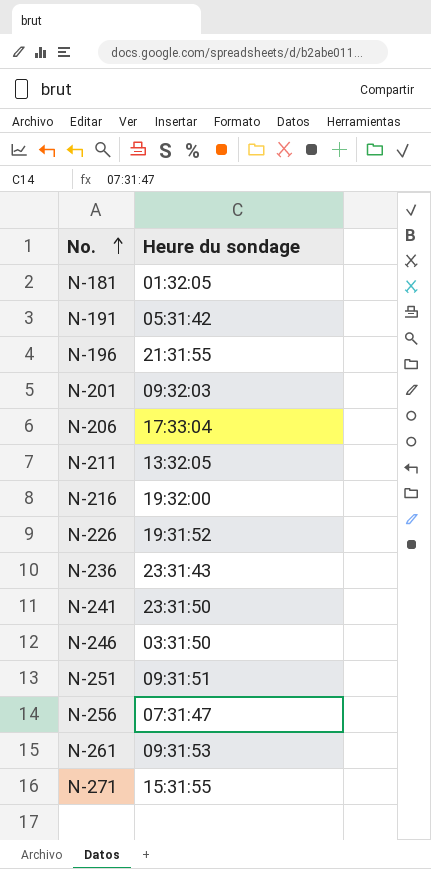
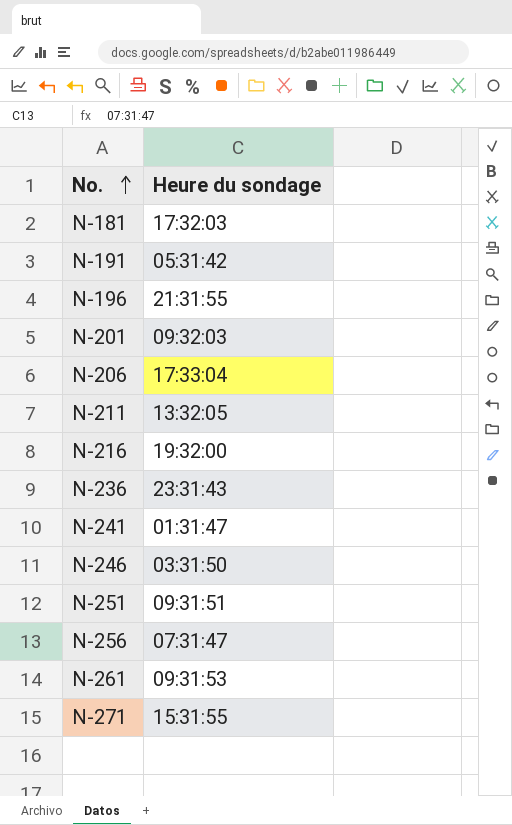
row N-226: 19:31:52 -> none
N-181 | Heure du sondage: 01:32:05 -> 17:32:03
N-241 | Heure du sondage: 23:31:50 -> 01:31:47

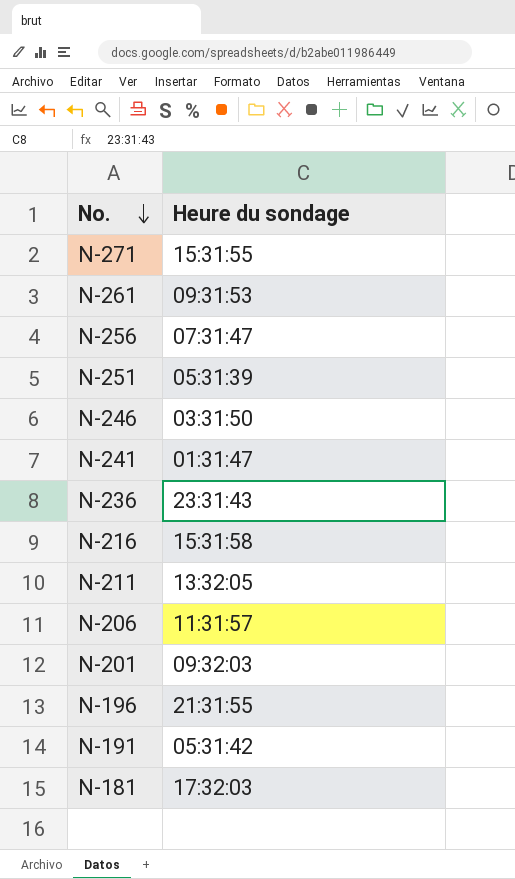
row order: No. ascending -> No. descending
N-251 | Heure du sondage: 09:31:51 -> 05:31:39
N-216 | Heure du sondage: 19:32:00 -> 15:31:58
N-206 | Heure du sondage: 17:33:04 -> 11:31:57

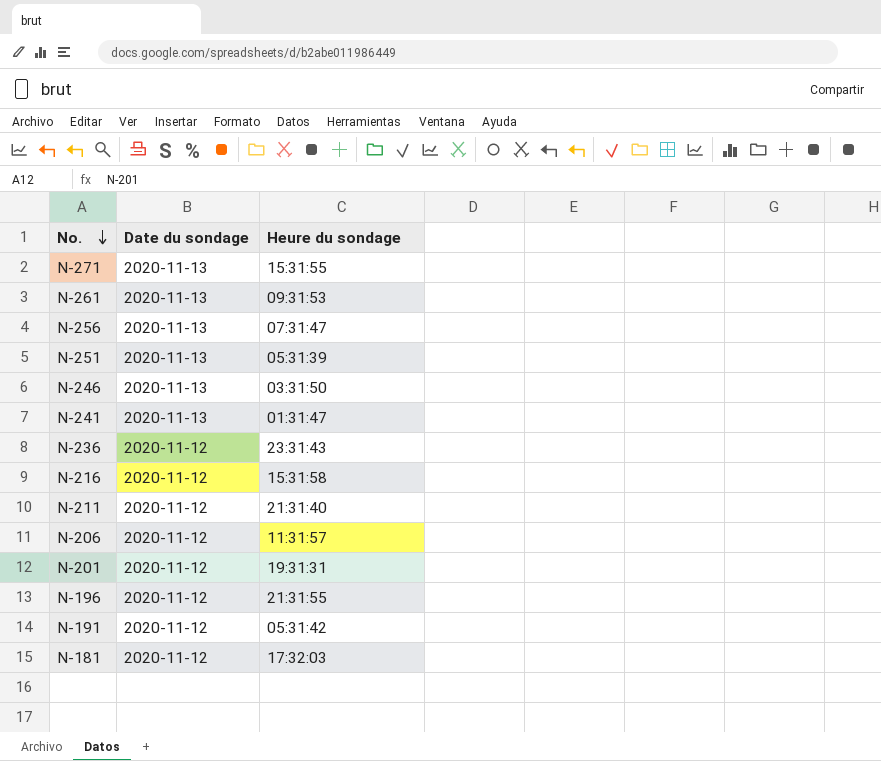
column Date du sondage | position: none -> 2
N-211 | Heure du sondage: 13:32:05 -> 21:31:40
N-201 | Heure du sondage: 09:32:03 -> 19:31:31

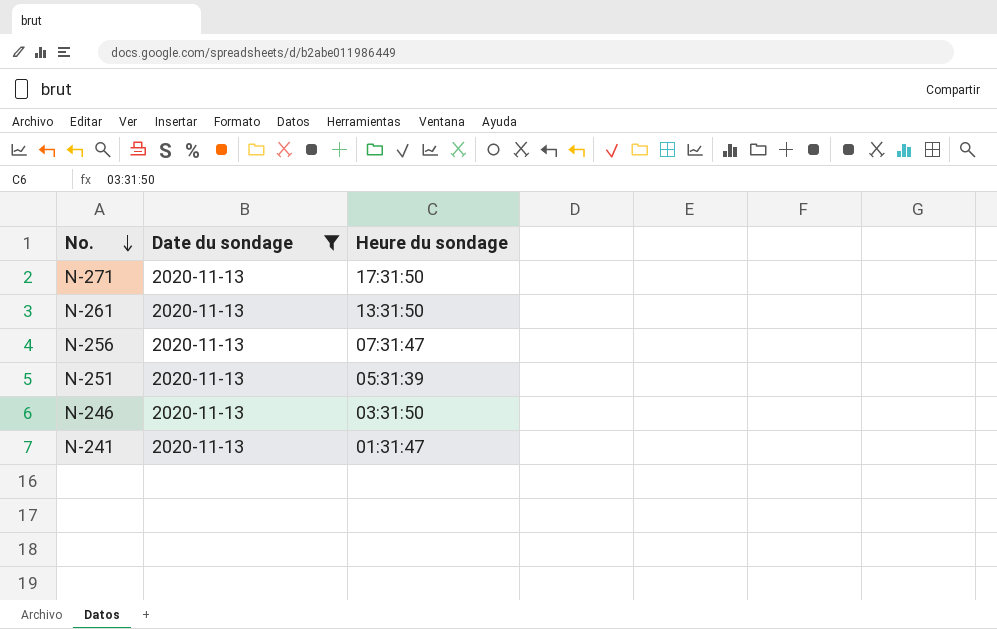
filter: none -> Date du sondage = 2020-11-13
N-271 | Heure du sondage: 15:31:55 -> 17:31:50
N-261 | Heure du sondage: 09:31:53 -> 13:31:50

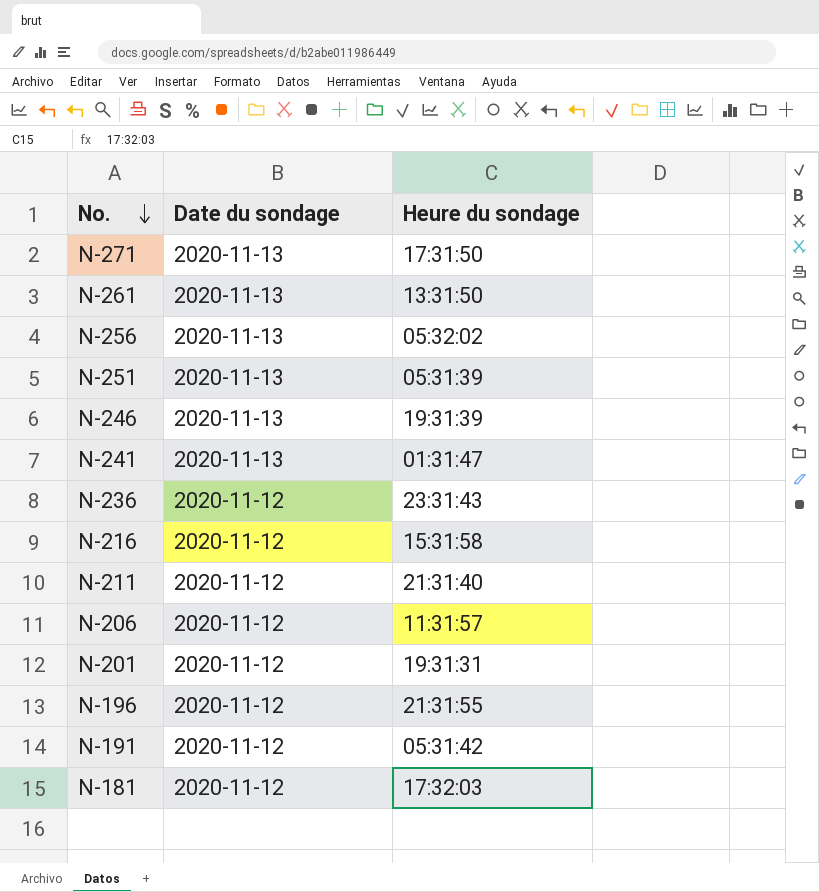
filter: Date du sondage = 2020-11-13 -> none
N-256 | Heure du sondage: 07:31:47 -> 05:32:02
N-246 | Heure du sondage: 03:31:50 -> 19:31:39

